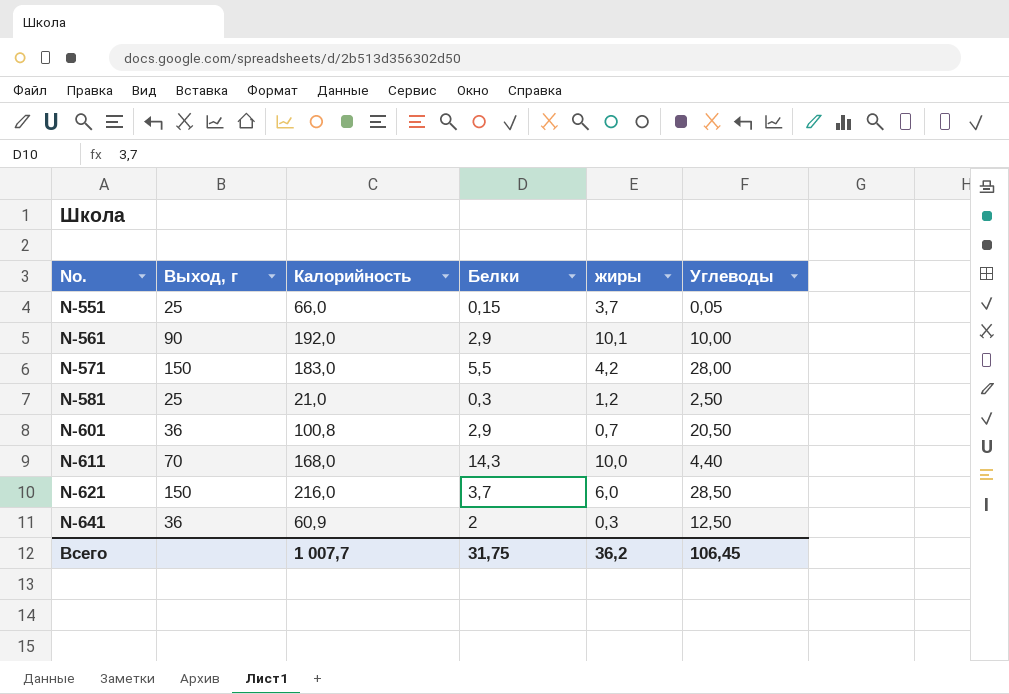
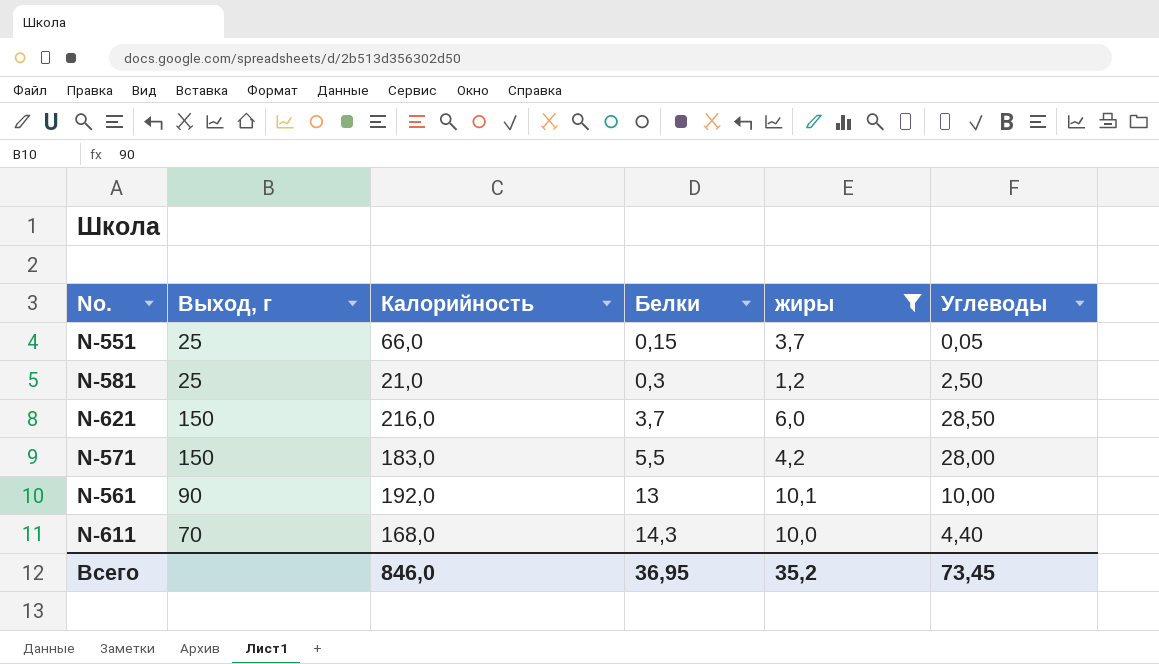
filter: none -> жиры >= 1,2
row order: No. ascending -> Белки ascending
N-561 | Белки: 2,9 -> 13
Всего | Калорийность: 1 007,7 -> 846,0
Всего | Белки: 31,75 -> 36,95
Всего | жиры: 36,2 -> 35,2
Всего | Углеводы: 106,45 -> 73,45

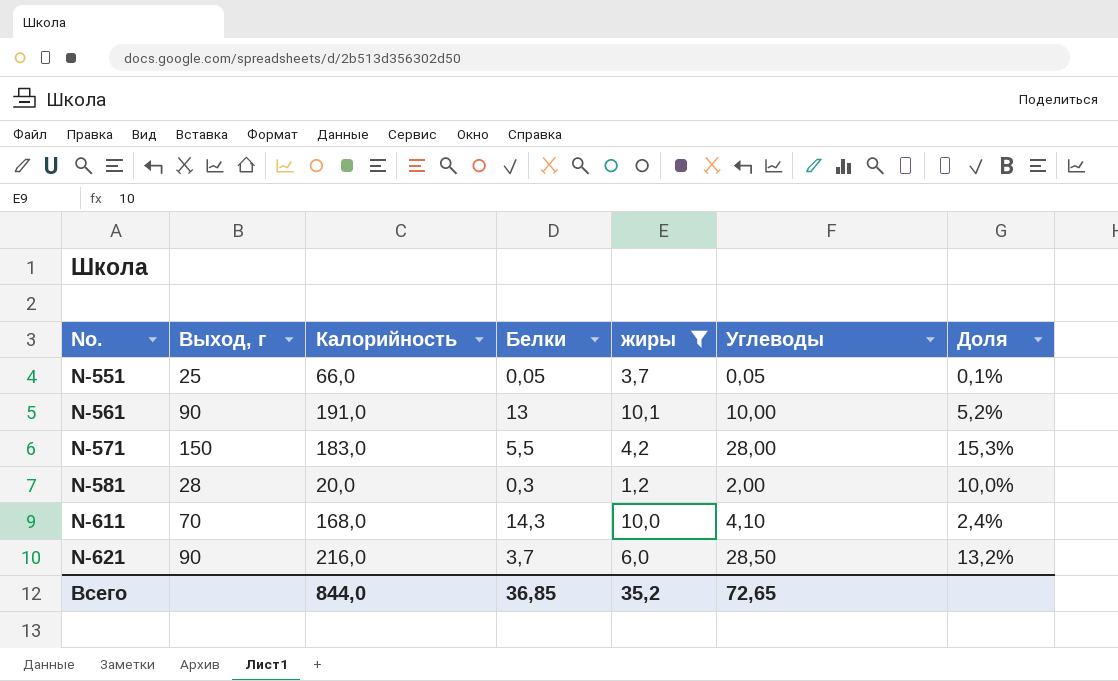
row order: Белки ascending -> No. ascending
column Доля | formula: none -> [Углеводы] / [Калорийность]
N-551 | Белки: 0,15 -> 0,05
N-561 | Калорийность: 192,0 -> 191,0
N-581 | Выход, г: 25 -> 28
N-581 | Калорийность: 21,0 -> 20,0
N-581 | Углеводы: 2,50 -> 2,00
N-611 | Углеводы: 4,40 -> 4,10
N-621 | Выход, г: 150 -> 90
Всего | Калорийность: 846,0 -> 844,0
Всего | Белки: 36,95 -> 36,85
Всего | Углеводы: 73,45 -> 72,65

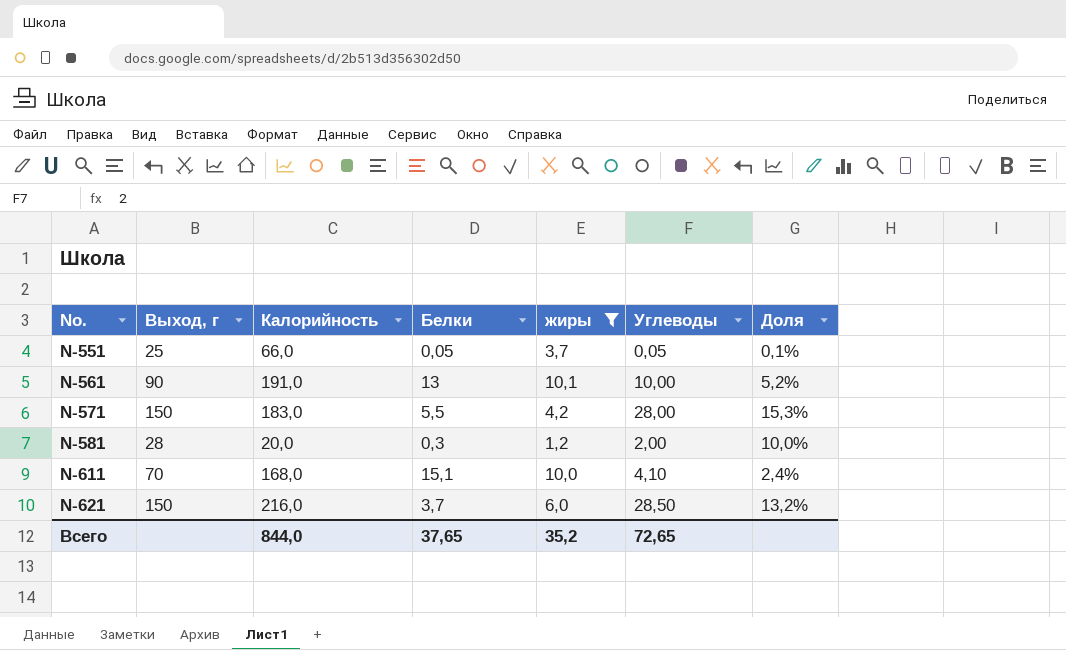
N-611 | Белки: 14,3 -> 15,1
N-621 | Выход, г: 90 -> 150
Всего | Белки: 36,85 -> 37,65

